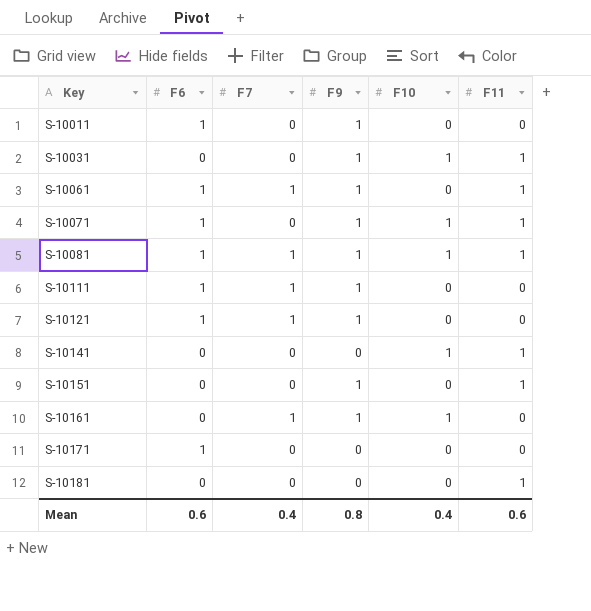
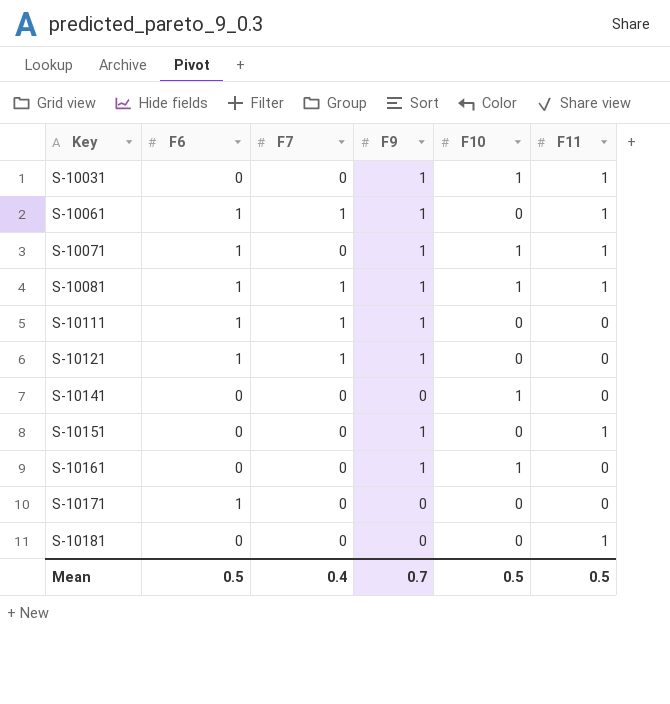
row S-10011: 1 | 0 | 1 | 0 | 0 -> none
S-10141 | F11: 1 -> 0
S-10161 | F7: 1 -> 0
Mean | F6: 0.6 -> 0.5
Mean | F9: 0.8 -> 0.7
Mean | F10: 0.4 -> 0.5
Mean | F11: 0.6 -> 0.5

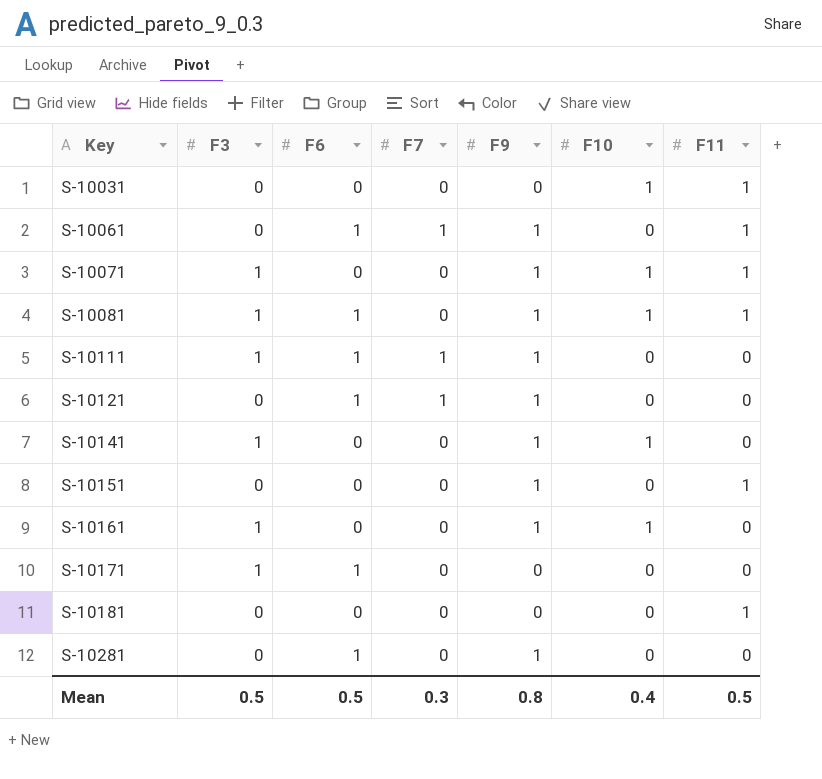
column F3 | position: none -> 2
S-10031 | F9: 1 -> 0
S-10071 | F6: 1 -> 0
S-10081 | F7: 1 -> 0
S-10141 | F9: 0 -> 1
row S-10281: none -> 0 | 1 | 0 | 1 | 0 | 0
Mean | F7: 0.4 -> 0.3
Mean | F9: 0.7 -> 0.8
Mean | F10: 0.5 -> 0.4

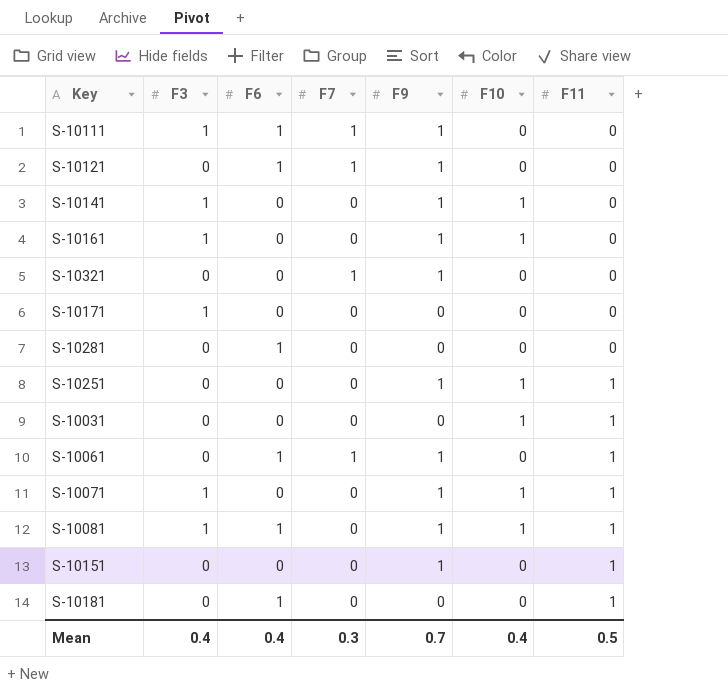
row order: Key ascending -> F11 ascending
row S-10321: none -> 0 | 0 | 1 | 1 | 0 | 0
S-10171 | F6: 1 -> 0
S-10281 | F9: 1 -> 0
row S-10251: none -> 0 | 0 | 0 | 1 | 1 | 1
S-10181 | F6: 0 -> 1
Mean | F3: 0.5 -> 0.4
Mean | F6: 0.5 -> 0.4
Mean | F9: 0.8 -> 0.7

